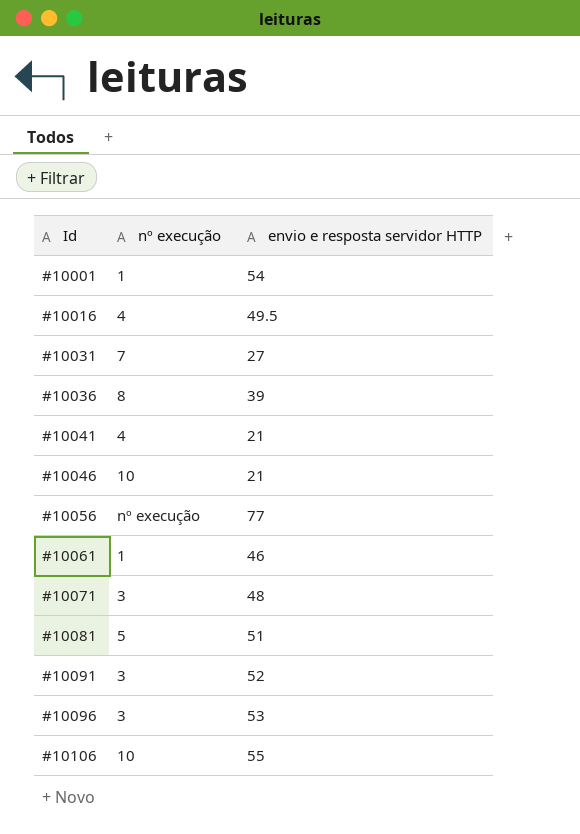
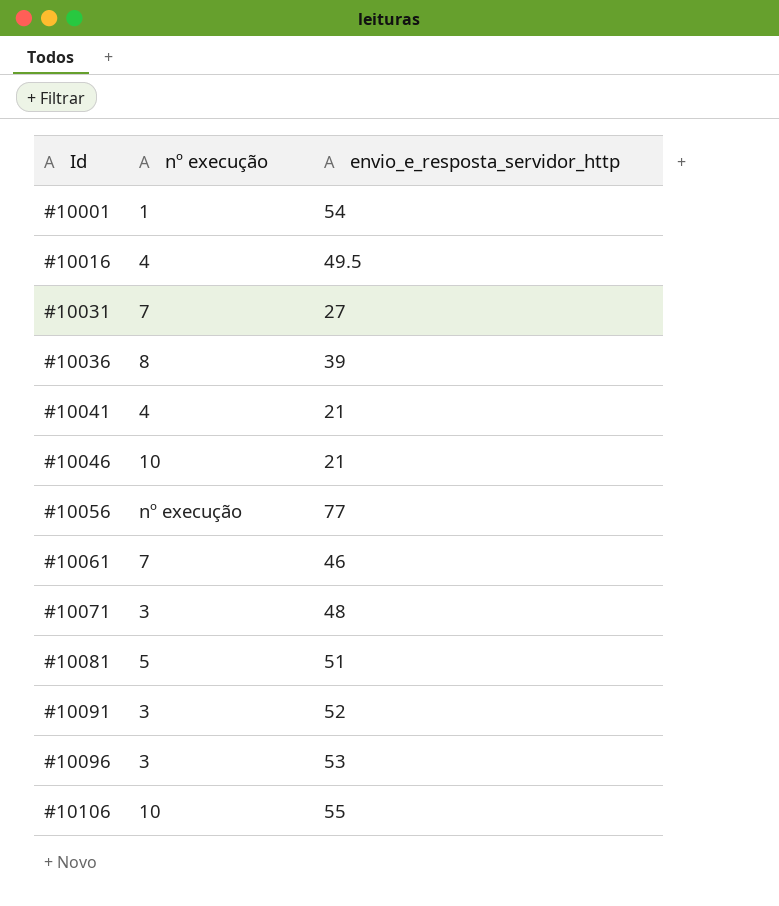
column name: envio e resposta servidor HTTP -> envio_e_resposta_servidor_http
#10061 | nº execução: 1 -> 7

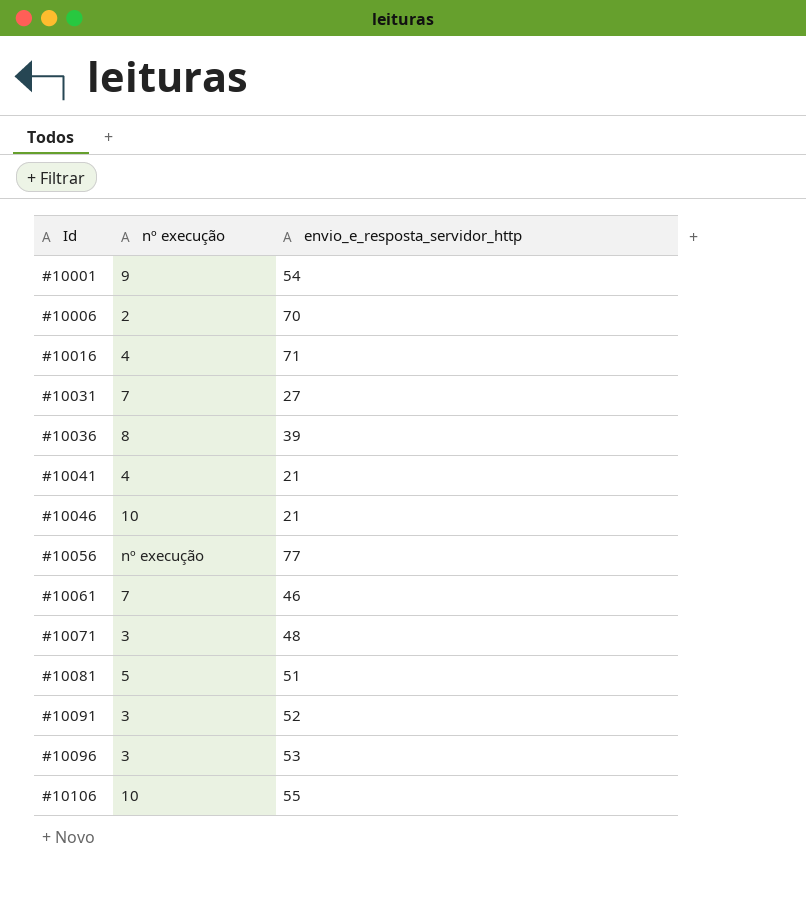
#10001 | nº execução: 1 -> 9
row #10006: none -> 2 | 70
#10016 | envio_e_resposta_servidor_http: 49.5 -> 71

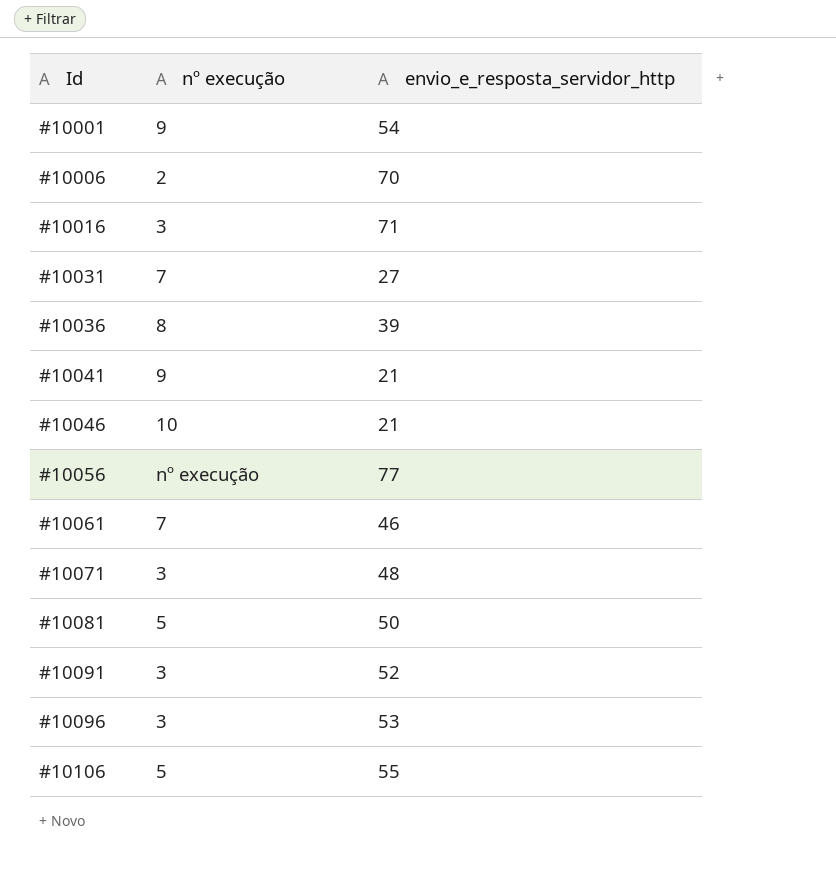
#10016 | nº execução: 4 -> 3
#10041 | nº execução: 4 -> 9
#10081 | envio_e_resposta_servidor_http: 51 -> 50
#10106 | nº execução: 10 -> 5

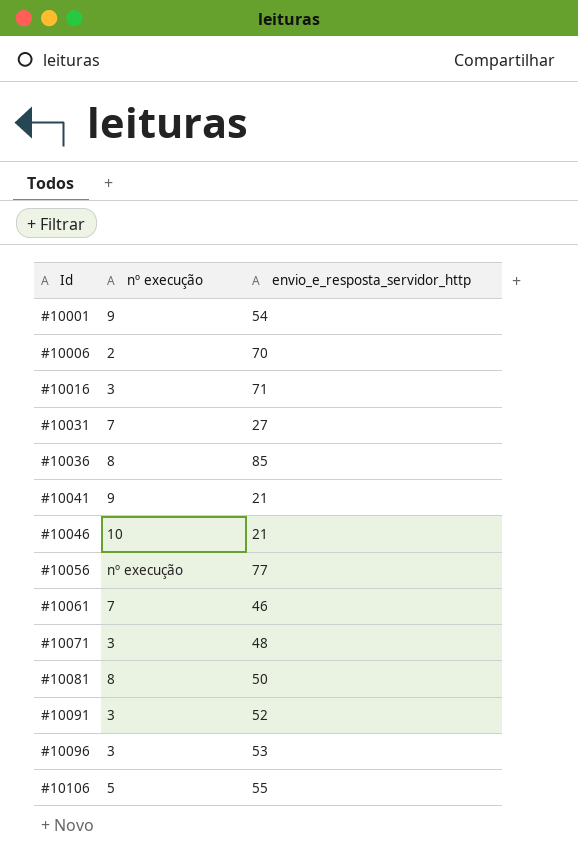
#10036 | envio_e_resposta_servidor_http: 39 -> 85
#10081 | nº execução: 5 -> 8

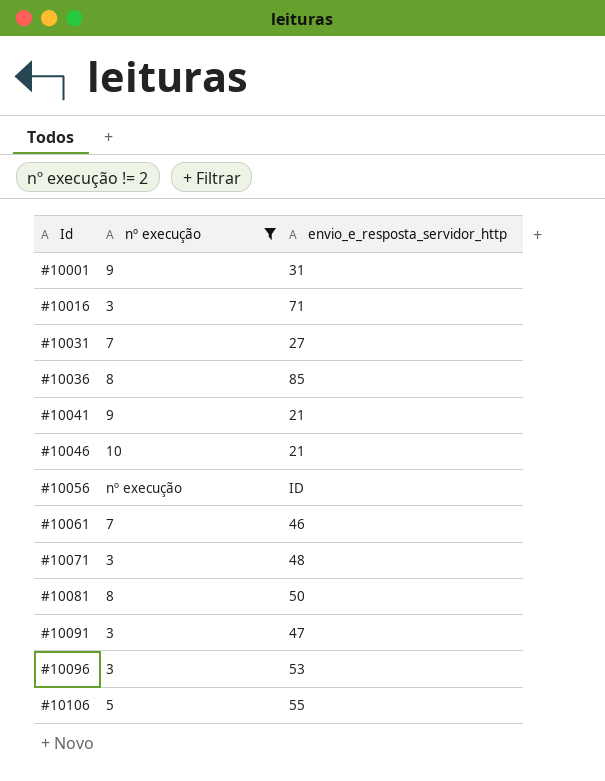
filter: none -> nº execução != 2
#10001 | envio_e_resposta_servidor_http: 54 -> 31
#10056 | envio_e_resposta_servidor_http: 77 -> ID
#10091 | envio_e_resposta_servidor_http: 52 -> 47

